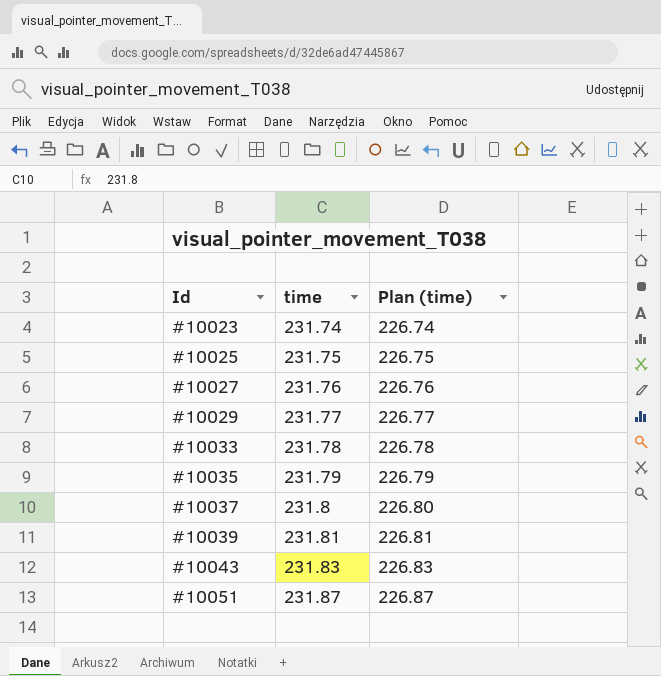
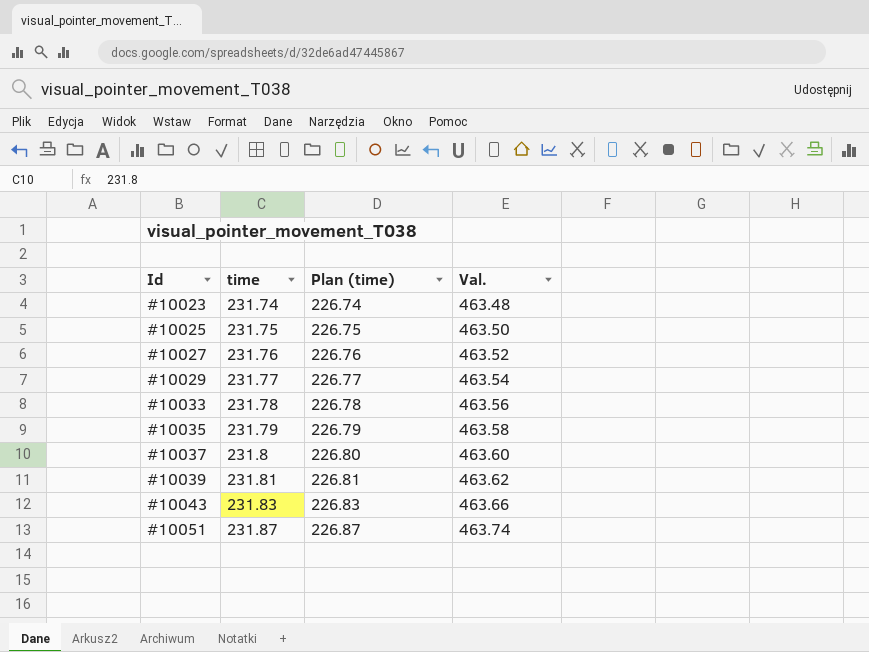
column Val. | formula: none -> [time] * 2

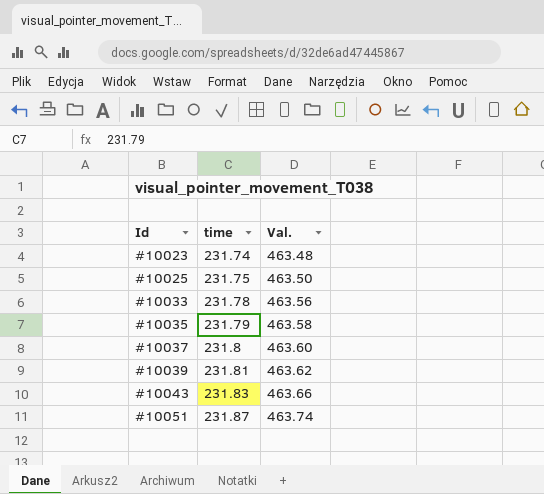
column Plan (time) | formula: [time] - 5 -> none
row #10027: 231.76 | 226.76 | 463.52 -> none
row #10029: 231.77 | 226.77 | 463.54 -> none

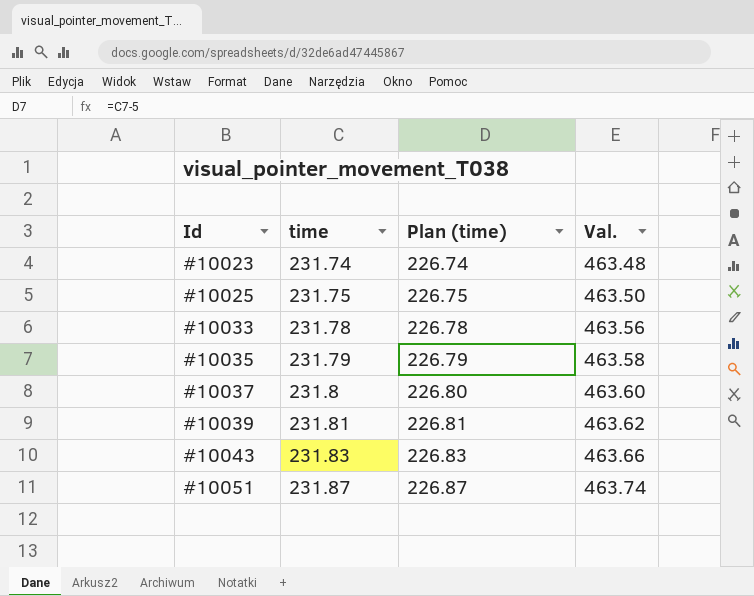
column Plan (time) | formula: none -> [time] - 5

